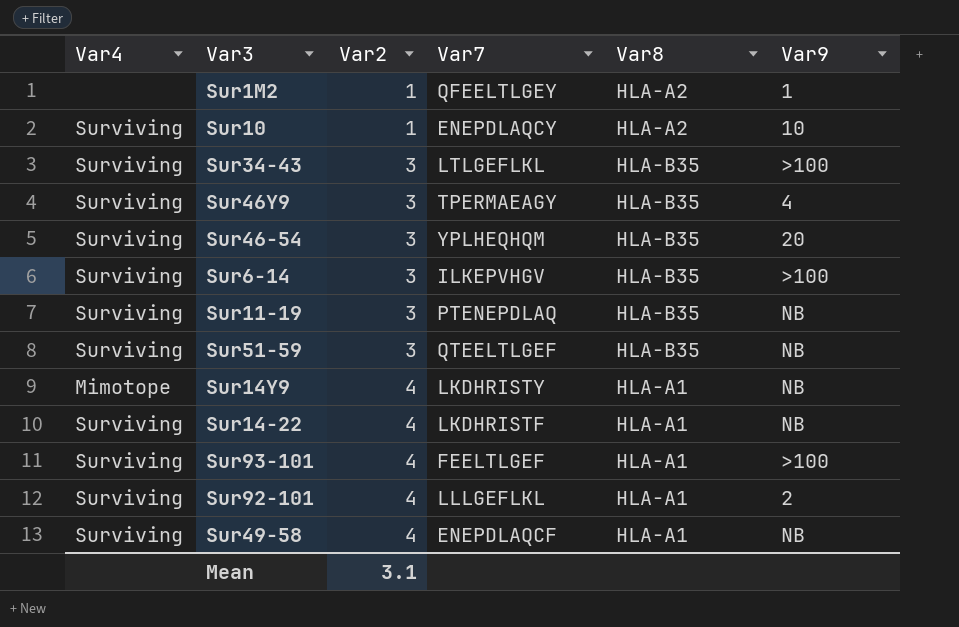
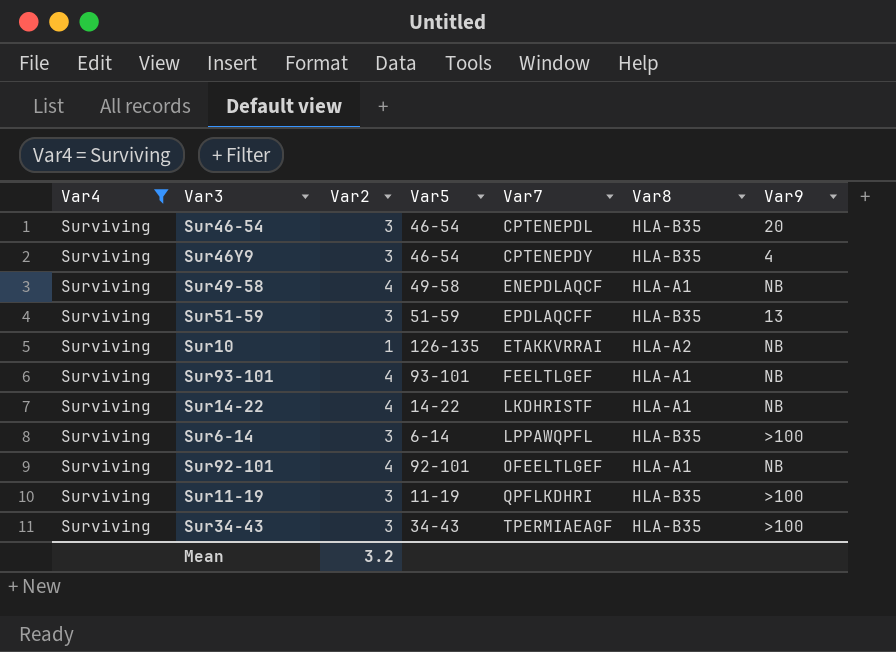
filter: none -> Var4 = Surviving
row order: Var2 ascending -> Var7 ascending
column Var5 | position: none -> 4
Sur46-54 | Var7: YPLHEQHQM -> CPTENEPDL
Sur46Y9 | Var7: TPERMAEAGY -> CPTENEPDY
Sur51-59 | Var7: QTEELTLGEF -> EPDLAQCFF
Sur51-59 | Var9: NB -> 13
Sur10 | Var7: ENEPDLAQCY -> ETAKKVRRAI
Sur10 | Var9: 10 -> NB
Sur93-101 | Var9: >100 -> NB
Sur6-14 | Var7: ILKEPVHGV -> LPPAWQPFL
Sur92-101 | Var7: LLLGEFLKL -> OFEELTLGEF
Sur92-101 | Var9: 2 -> NB
Sur11-19 | Var7: PTENEPDLAQ -> QPFLKDHRI
Sur11-19 | Var9: NB -> >100
Sur34-43 | Var7: LTLGEFLKL -> TPERMIAEAGF
Mean | Var2: 3.1 -> 3.2

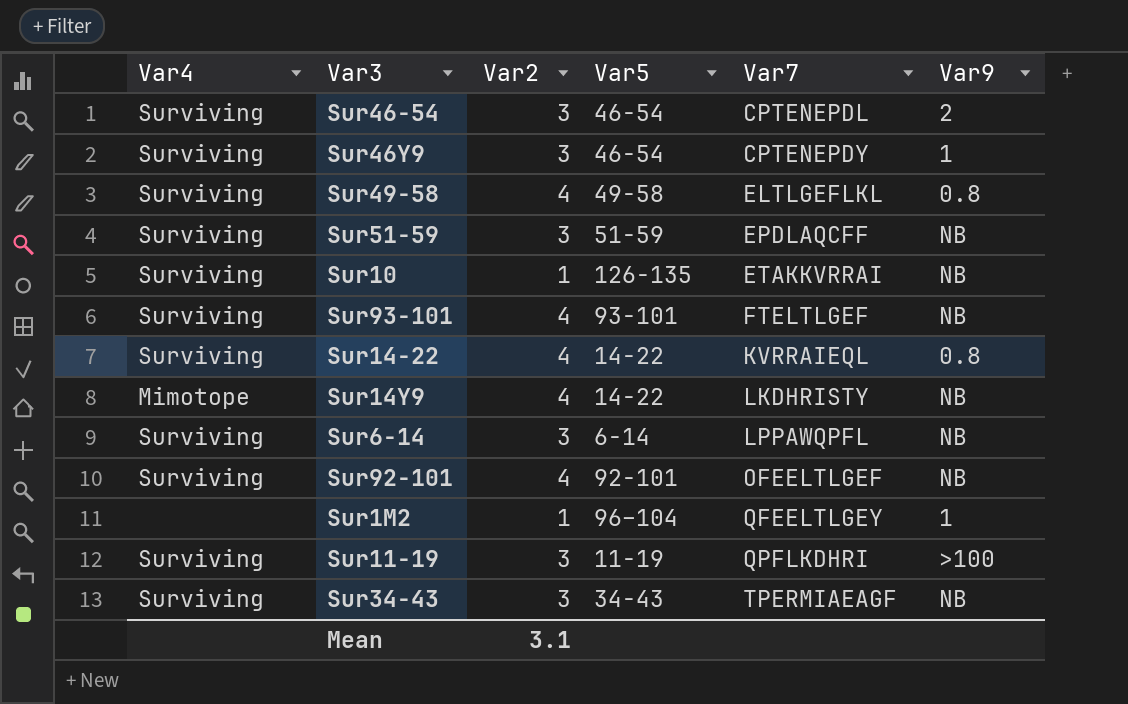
filter: Var4 = Surviving -> none
column Var8 | position: 6 -> none
Sur46-54 | Var9: 20 -> 2
Sur46Y9 | Var9: 4 -> 1
Sur49-58 | Var7: ENEPDLAQCF -> ELTLGEFLKL
Sur49-58 | Var9: NB -> 0.8
Sur51-59 | Var9: 13 -> NB
Sur93-101 | Var7: FEELTLGEF -> FTELTLGEF
Sur14-22 | Var7: LKDHRISTF -> KVRRAIEQL
Sur14-22 | Var9: NB -> 0.8
Sur6-14 | Var9: >100 -> NB
Sur34-43 | Var9: >100 -> NB
Mean | Var2: 3.2 -> 3.1

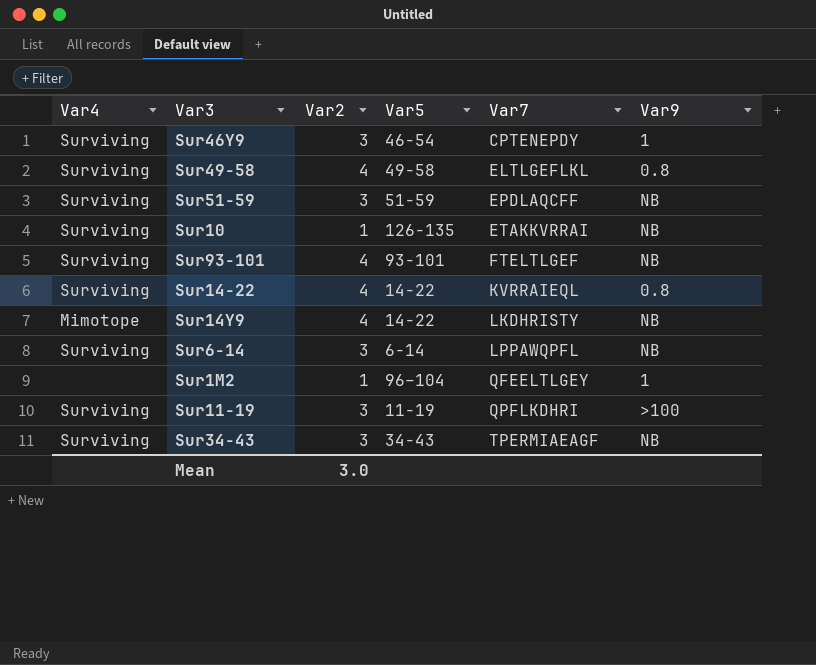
row Sur46-54: Surviving | 3 | 46-54 | CPTENEPDL | 2 -> none
row Sur92-101: Surviving | 4 | 92-101 | OFEELTLGEF | NB -> none
Mean | Var2: 3.1 -> 3.0

